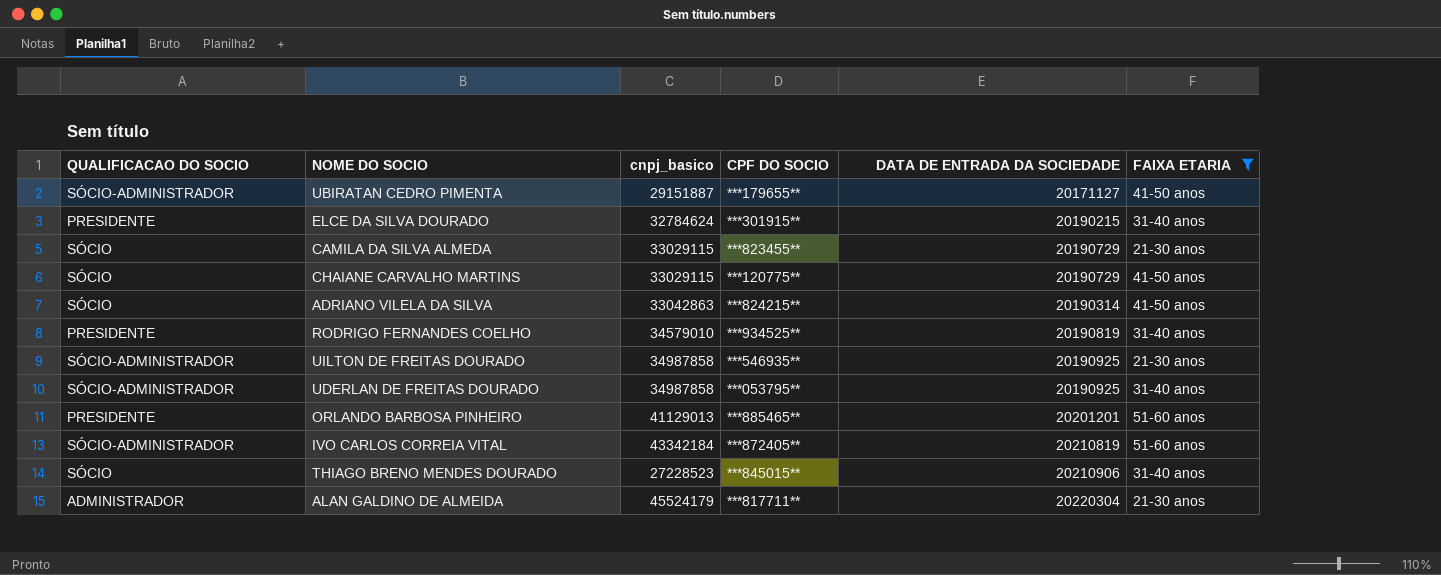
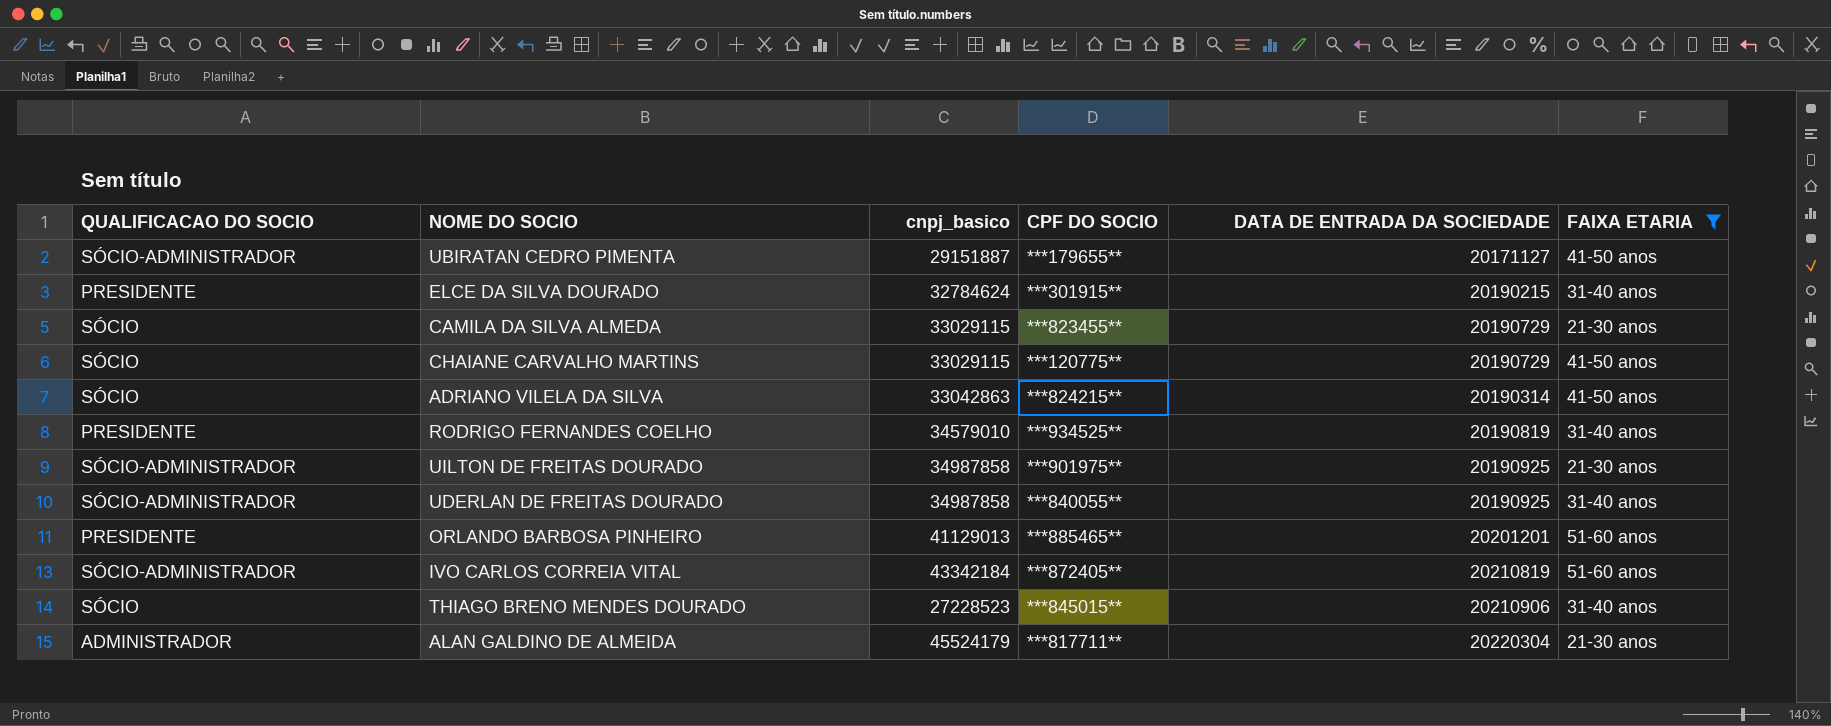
UILTON DE FREITAS DOURADO | CPF DO SOCIO: ***546935** -> ***901975**
UDERLAN DE FREITAS DOURADO | CPF DO SOCIO: ***053795** -> ***840055**

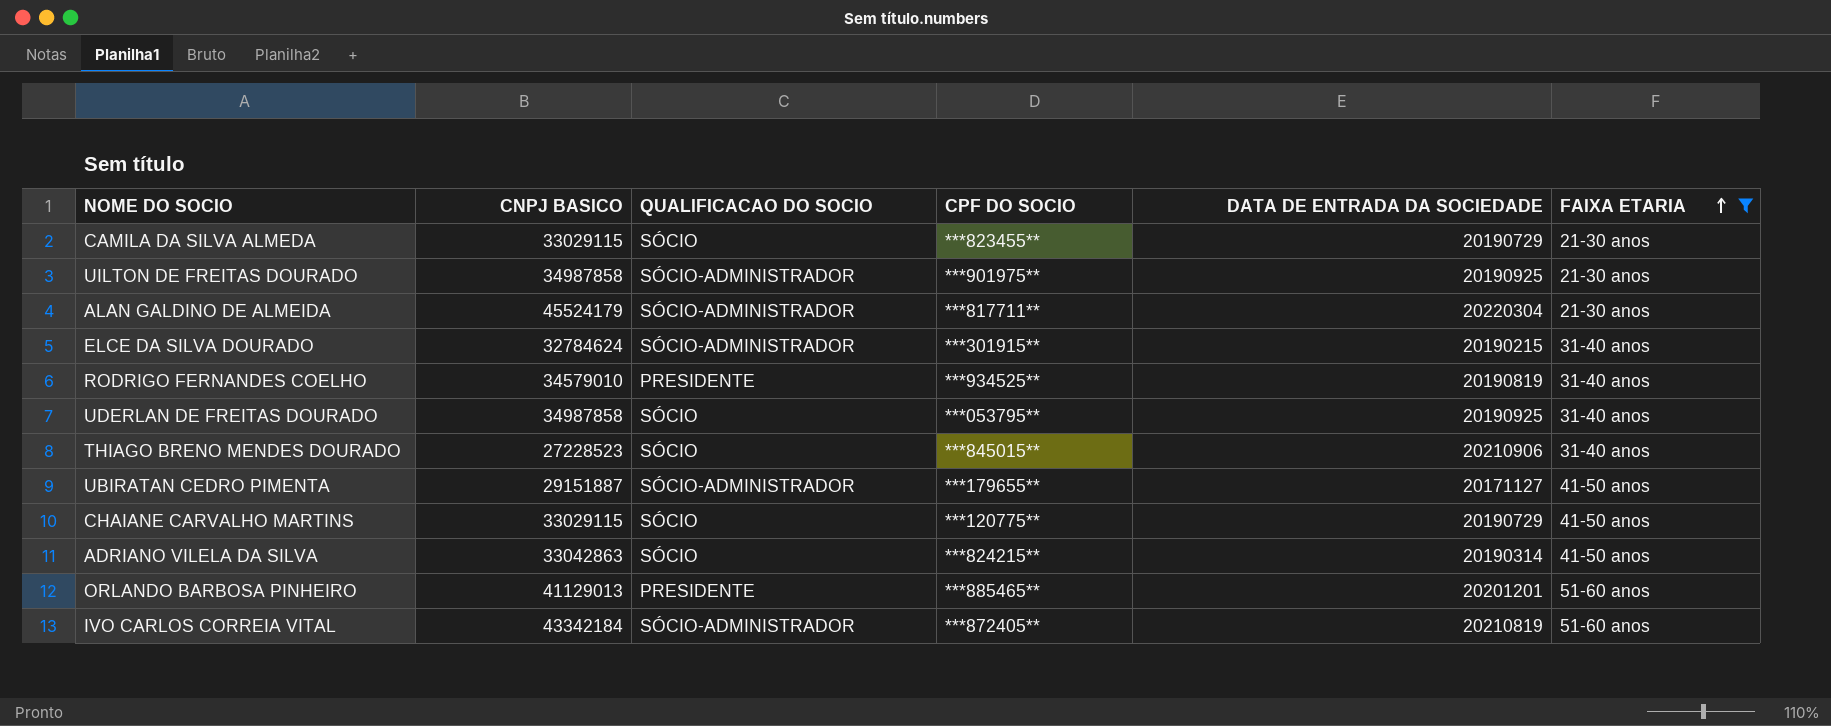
row order: none -> FAIXA ETARIA ascending
column name: cnpj_basico -> CNPJ BASICO
column QUALIFICACAO DO SOCIO | position: 1 -> 3
ALAN GALDINO DE ALMEIDA | QUALIFICACAO DO SOCIO: ADMINISTRADOR -> SÓCIO-ADMINISTRADOR
ELCE DA SILVA DOURADO | QUALIFICACAO DO SOCIO: PRESIDENTE -> SÓCIO-ADMINISTRADOR
UDERLAN DE FREITAS DOURADO | QUALIFICACAO DO SOCIO: SÓCIO-ADMINISTRADOR -> SÓCIO
UDERLAN DE FREITAS DOURADO | CPF DO SOCIO: ***840055** -> ***053795**

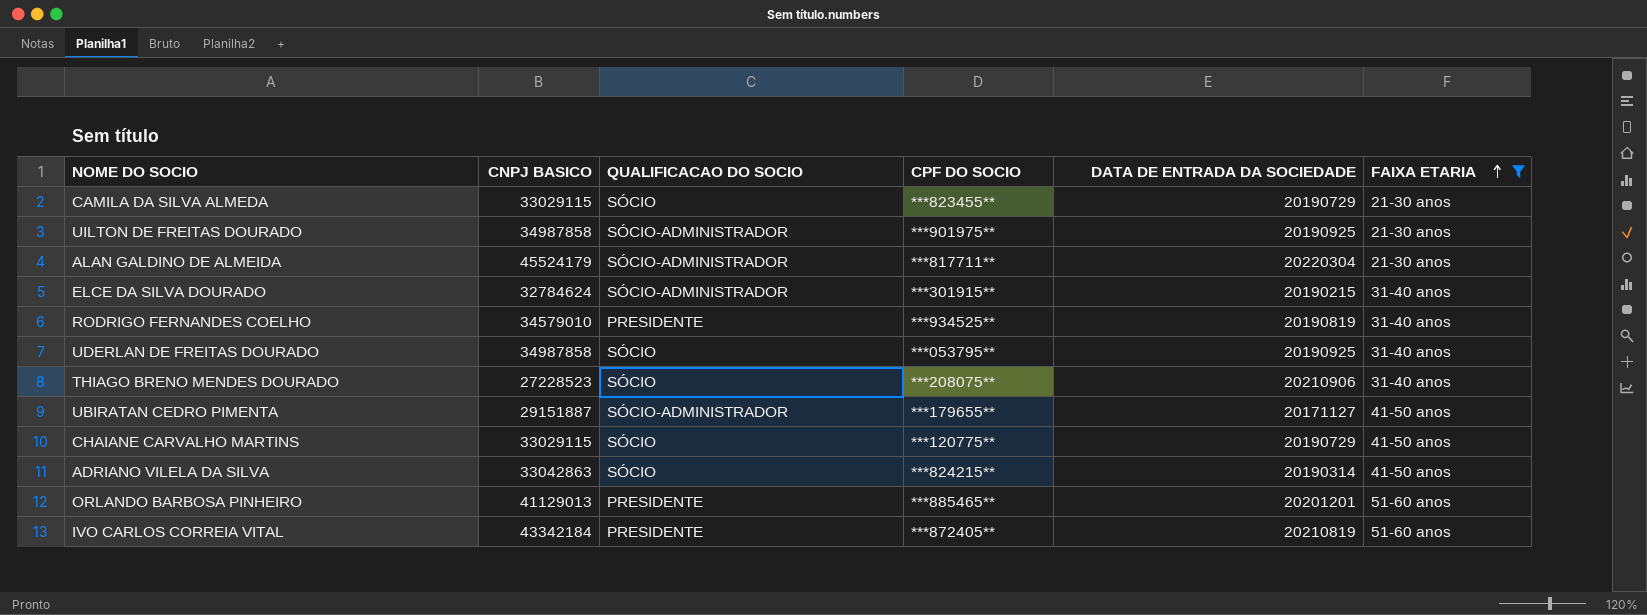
THIAGO BRENO MENDES DOURADO | CPF DO SOCIO: ***845015** -> ***208075**
IVO CARLOS CORREIA VITAL | QUALIFICACAO DO SOCIO: SÓCIO-ADMINISTRADOR -> PRESIDENTE

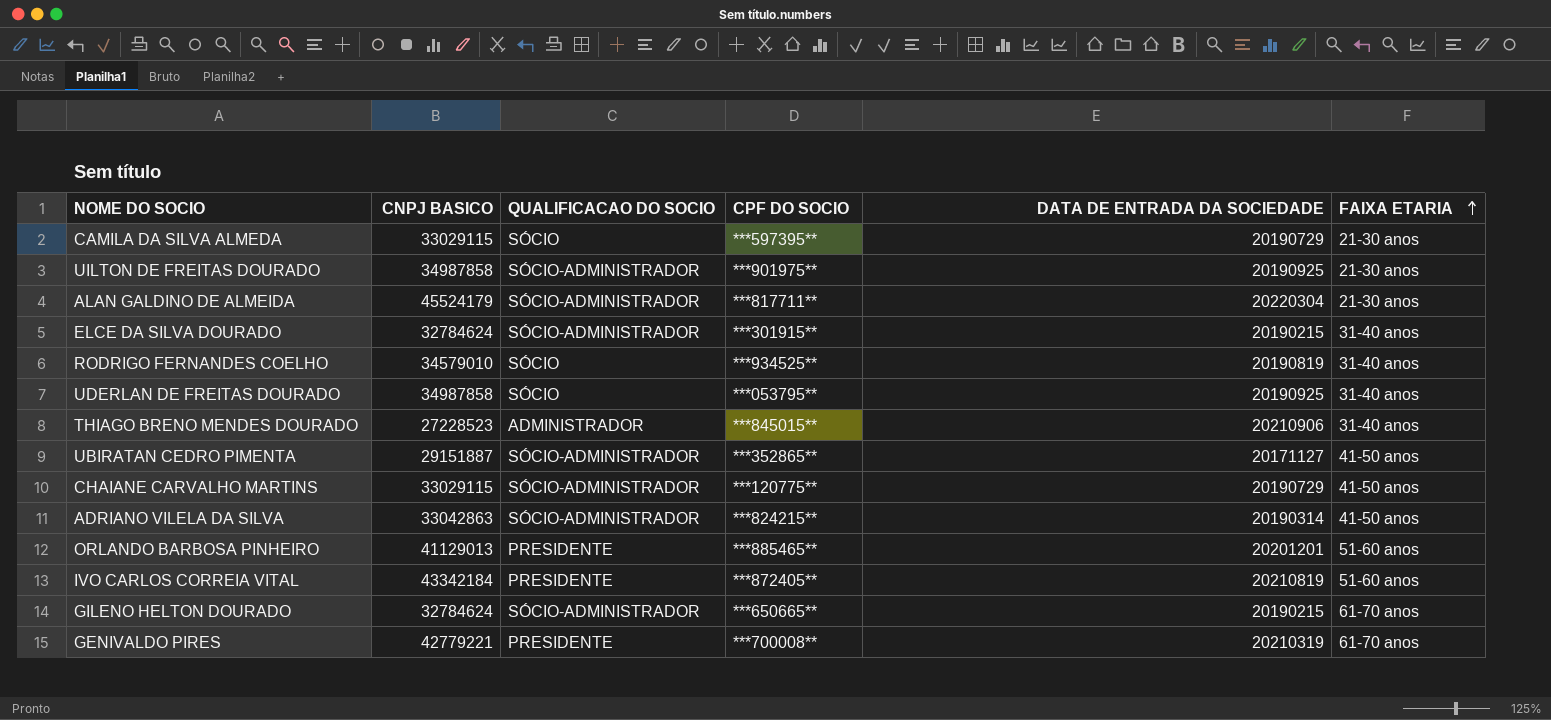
filter: FAIXA ETARIA != 61-70 anos -> none
CAMILA DA SILVA ALMEDA | CPF DO SOCIO: ***823455** -> ***597395**
RODRIGO FERNANDES COELHO | QUALIFICACAO DO SOCIO: PRESIDENTE -> SÓCIO
THIAGO BRENO MENDES DOURADO | QUALIFICACAO DO SOCIO: SÓCIO -> ADMINISTRADOR
THIAGO BRENO MENDES DOURADO | CPF DO SOCIO: ***208075** -> ***845015**
UBIRATAN CEDRO PIMENTA | CPF DO SOCIO: ***179655** -> ***352865**
CHAIANE CARVALHO MARTINS | QUALIFICACAO DO SOCIO: SÓCIO -> SÓCIO-ADMINISTRADOR
ADRIANO VILELA DA SILVA | QUALIFICACAO DO SOCIO: SÓCIO -> SÓCIO-ADMINISTRADOR

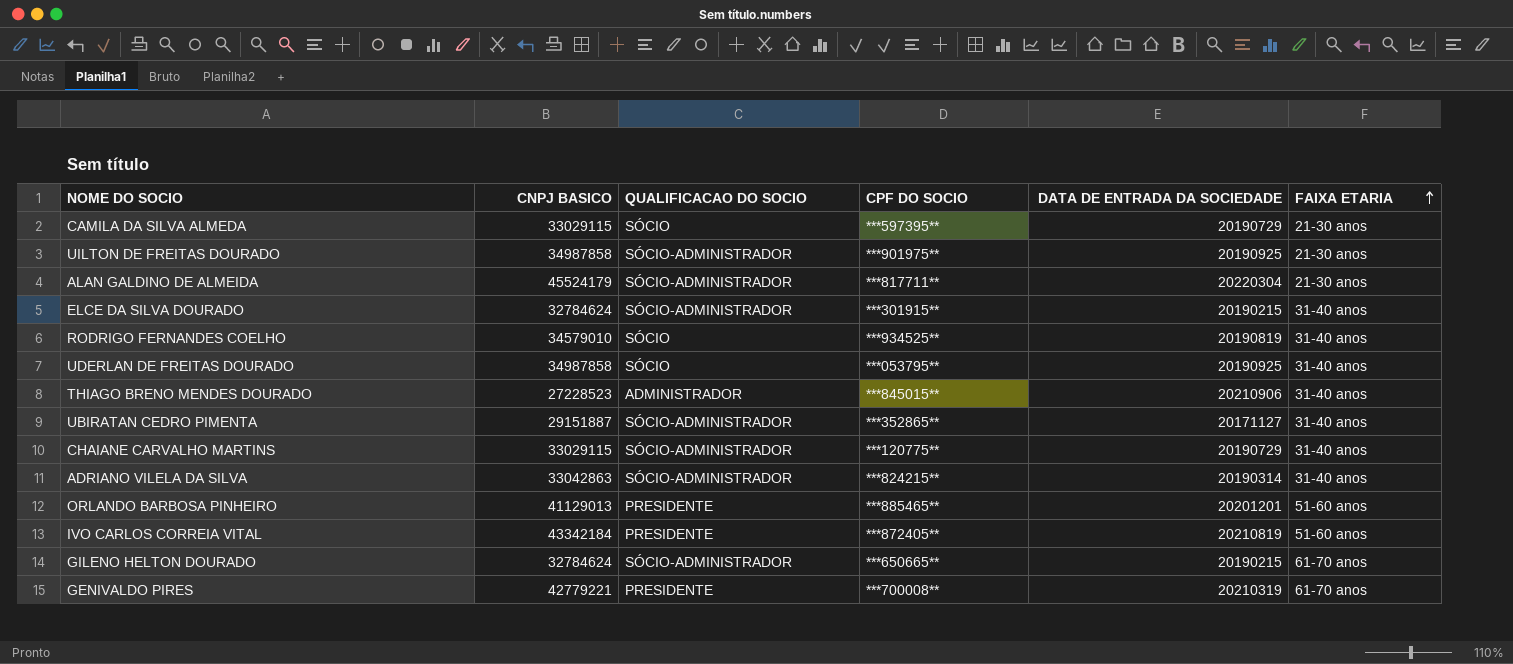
UBIRATAN CEDRO PIMENTA | FAIXA ETARIA: 41-50 anos -> 31-40 anos
CHAIANE CARVALHO MARTINS | FAIXA ETARIA: 41-50 anos -> 31-40 anos
ADRIANO VILELA DA SILVA | FAIXA ETARIA: 41-50 anos -> 31-40 anos

